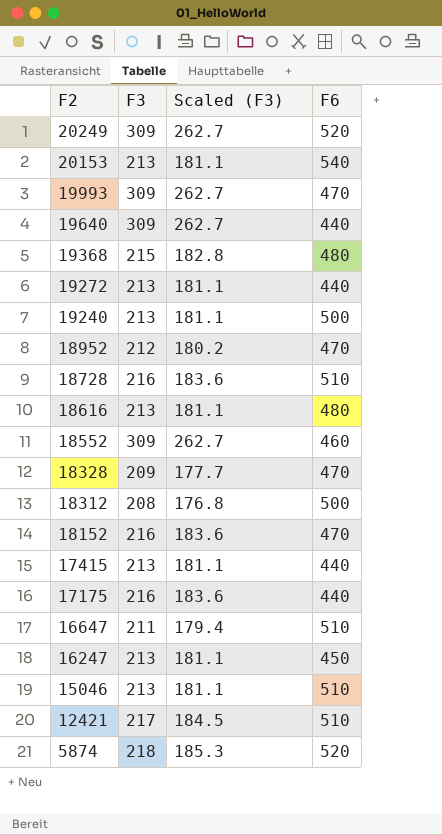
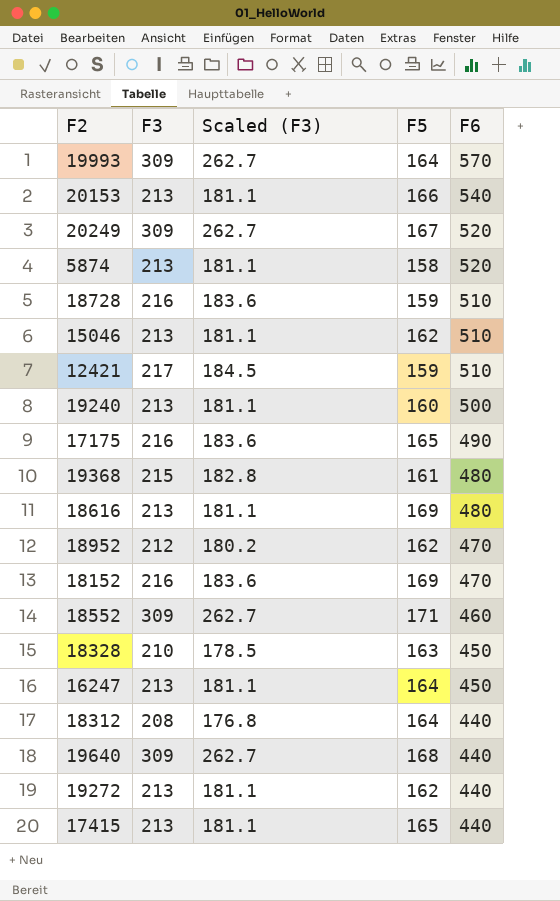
row order: F2 descending -> F6 descending
column F5 | position: none -> 4
row 16647: 211 | 179.4 | 510 -> none
19993 | F6: 470 -> 570
5874 | F3: 218 -> 213
5874 | Scaled (F3): 185.3 -> 181.1
17175 | F6: 440 -> 490
18328 | F3: 209 -> 210
18328 | Scaled (F3): 177.7 -> 178.5
18328 | F6: 470 -> 450
18312 | F6: 500 -> 440

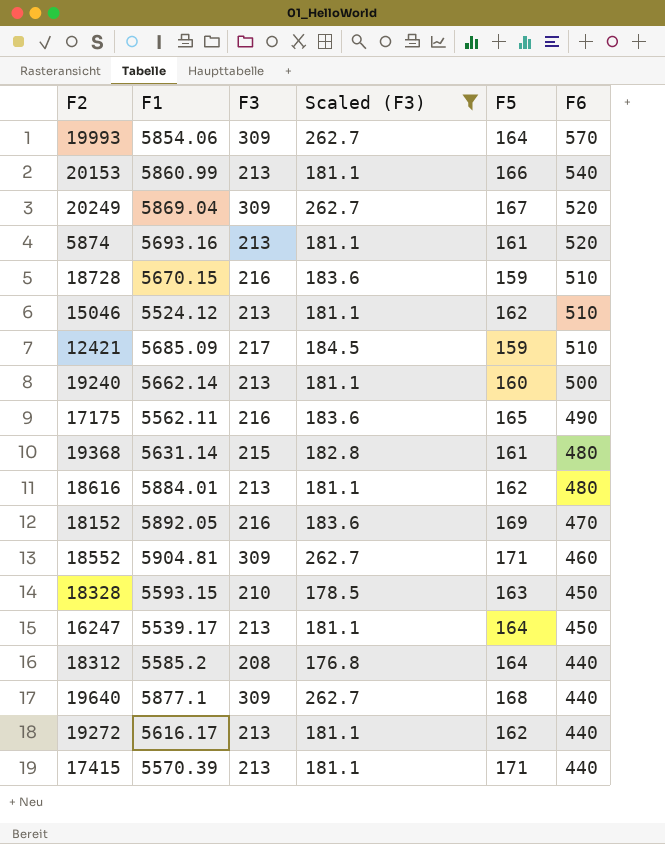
filter: none -> Scaled (F3) != 180.2
column F1 | position: none -> 2
5874 | F5: 158 -> 161
18616 | F5: 169 -> 162
17415 | F5: 165 -> 171

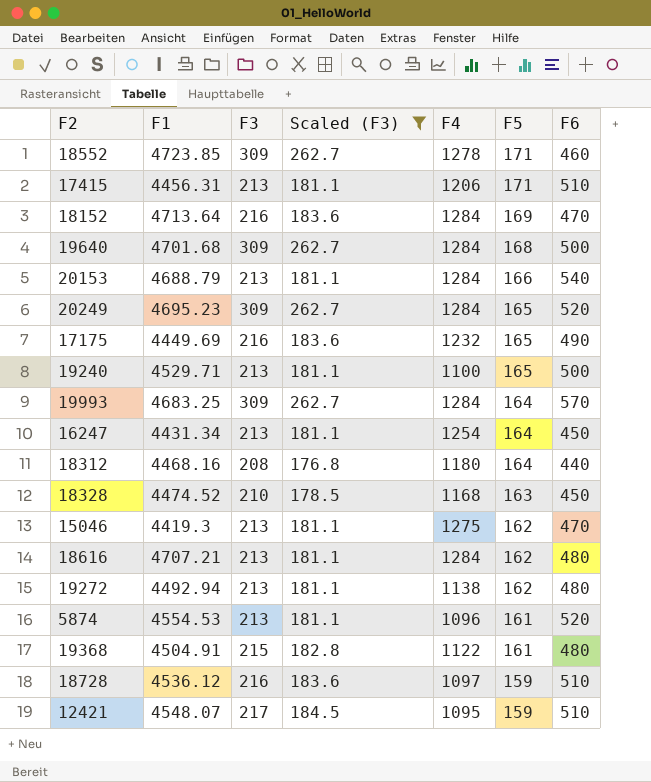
row order: F6 descending -> F5 descending
column F4 | position: none -> 5
18552 | F1: 5904.81 -> 4723.85
17415 | F1: 5570.39 -> 4456.31
17415 | F6: 440 -> 510
18152 | F1: 5892.05 -> 4713.64
19640 | F1: 5877.1 -> 4701.68
19640 | F6: 440 -> 500
20153 | F1: 5860.99 -> 4688.79
20249 | F1: 5869.04 -> 4695.23
20249 | F5: 167 -> 165
17175 | F1: 5562.11 -> 4449.69
19240 | F1: 5662.14 -> 4529.71
19240 | F5: 160 -> 165
19993 | F1: 5854.06 -> 4683.25
16247 | F1: 5539.17 -> 4431.34
18312 | F1: 5585.2 -> 4468.16
18328 | F1: 5593.15 -> 4474.52
15046 | F1: 5524.12 -> 4419.3
15046 | F6: 510 -> 470
18616 | F1: 5884.01 -> 4707.21
19272 | F1: 5616.17 -> 4492.94
19272 | F6: 440 -> 480
5874 | F1: 5693.16 -> 4554.53
19368 | F1: 5631.14 -> 4504.91
18728 | F1: 5670.15 -> 4536.12
12421 | F1: 5685.09 -> 4548.07

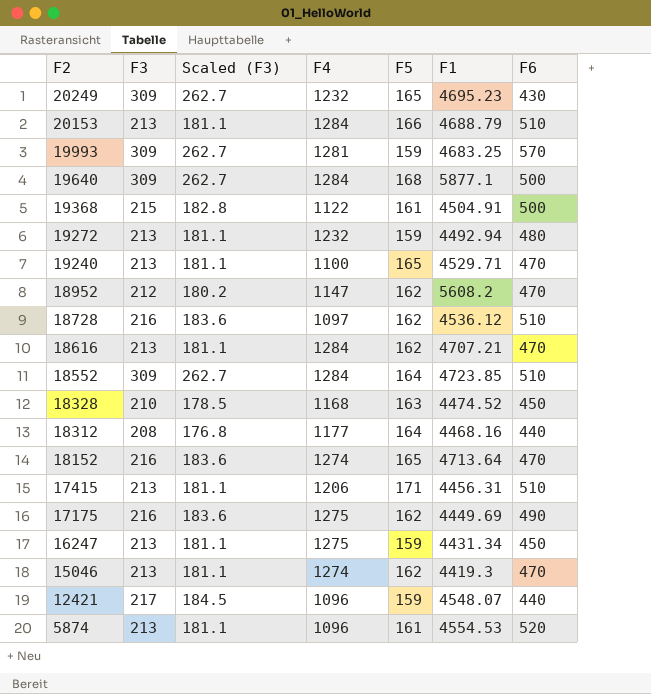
filter: Scaled (F3) != 180.2 -> none
row order: F5 descending -> F2 descending
column F1 | position: 2 -> 6
20249 | F4: 1284 -> 1232
20249 | F6: 520 -> 430
20153 | F6: 540 -> 510
19993 | F4: 1284 -> 1281
19993 | F5: 164 -> 159
19640 | F1: 4701.68 -> 5877.1
19368 | F6: 480 -> 500
19272 | F4: 1138 -> 1232
19272 | F5: 162 -> 159
19240 | F6: 500 -> 470
18728 | F5: 159 -> 162
18616 | F6: 480 -> 470
18552 | F4: 1278 -> 1284
18552 | F5: 171 -> 164
18552 | F6: 460 -> 510
18312 | F4: 1180 -> 1177
18152 | F4: 1284 -> 1274
18152 | F5: 169 -> 165
17175 | F4: 1232 -> 1275
17175 | F5: 165 -> 162
16247 | F4: 1254 -> 1275
16247 | F5: 164 -> 159
15046 | F4: 1275 -> 1274
12421 | F4: 1095 -> 1096
12421 | F6: 510 -> 440

